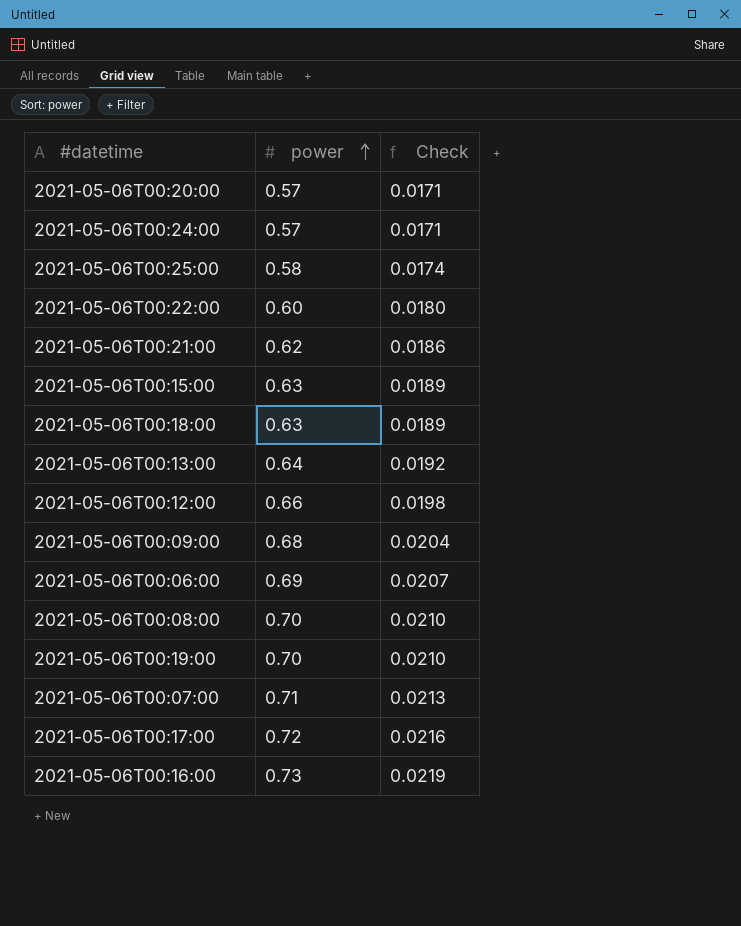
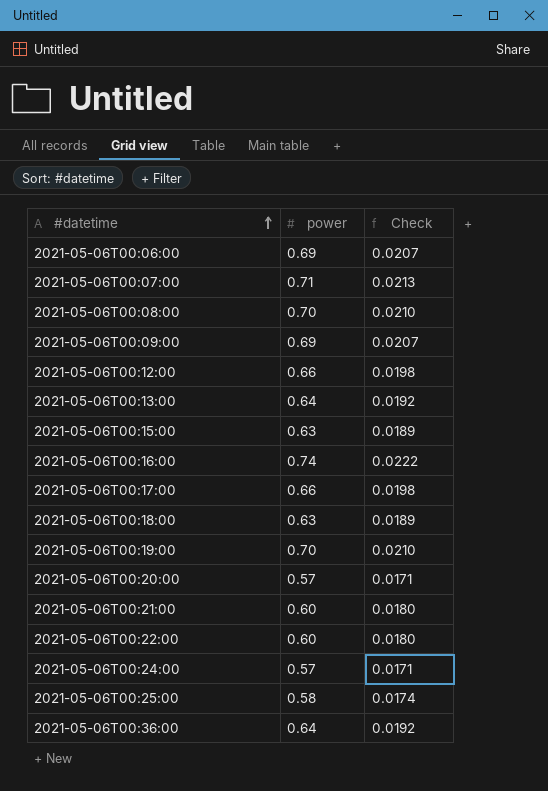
row order: power ascending -> #datetime ascending
2021-05-06T00:09:00 | power: 0.68 -> 0.69
2021-05-06T00:09:00 | Check: 0.0204 -> 0.0207
2021-05-06T00:16:00 | power: 0.73 -> 0.74
2021-05-06T00:16:00 | Check: 0.0219 -> 0.0222
2021-05-06T00:17:00 | power: 0.72 -> 0.66
2021-05-06T00:17:00 | Check: 0.0216 -> 0.0198
2021-05-06T00:21:00 | power: 0.62 -> 0.60
2021-05-06T00:21:00 | Check: 0.0186 -> 0.0180
row 2021-05-06T00:36:00: none -> 0.64 | 0.0192

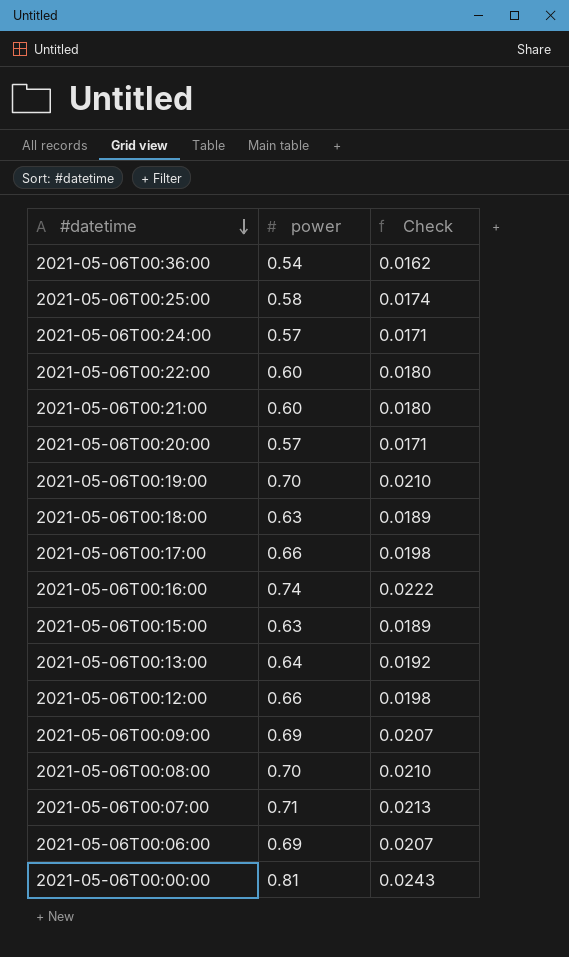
row order: #datetime ascending -> #datetime descending
2021-05-06T00:36:00 | power: 0.64 -> 0.54
2021-05-06T00:36:00 | Check: 0.0192 -> 0.0162
row 2021-05-06T00:00:00: none -> 0.81 | 0.0243

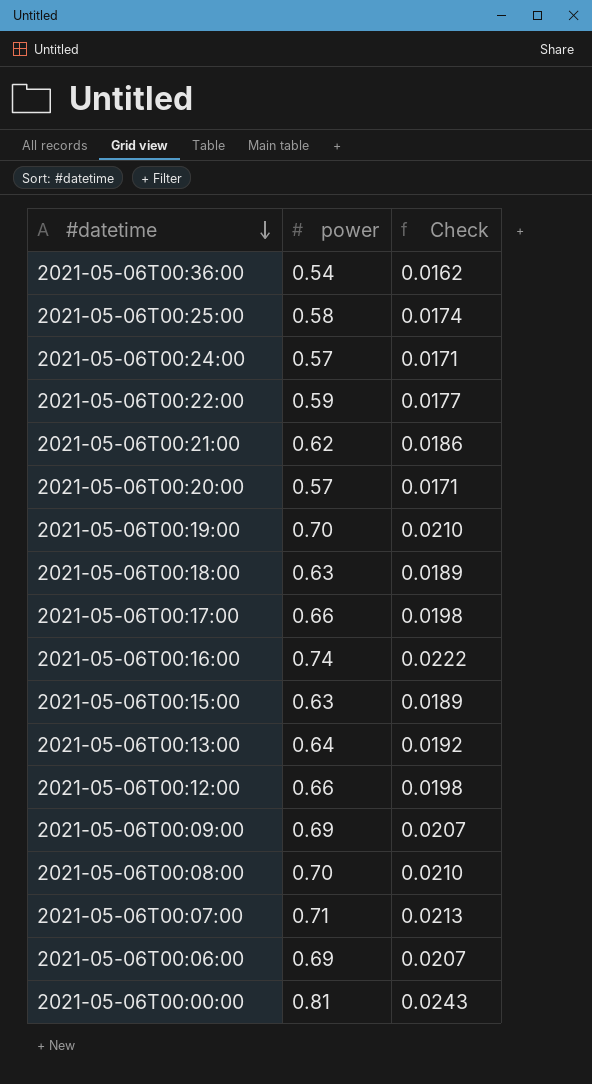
2021-05-06T00:22:00 | power: 0.60 -> 0.59
2021-05-06T00:22:00 | Check: 0.0180 -> 0.0177
2021-05-06T00:21:00 | power: 0.60 -> 0.62
2021-05-06T00:21:00 | Check: 0.0180 -> 0.0186

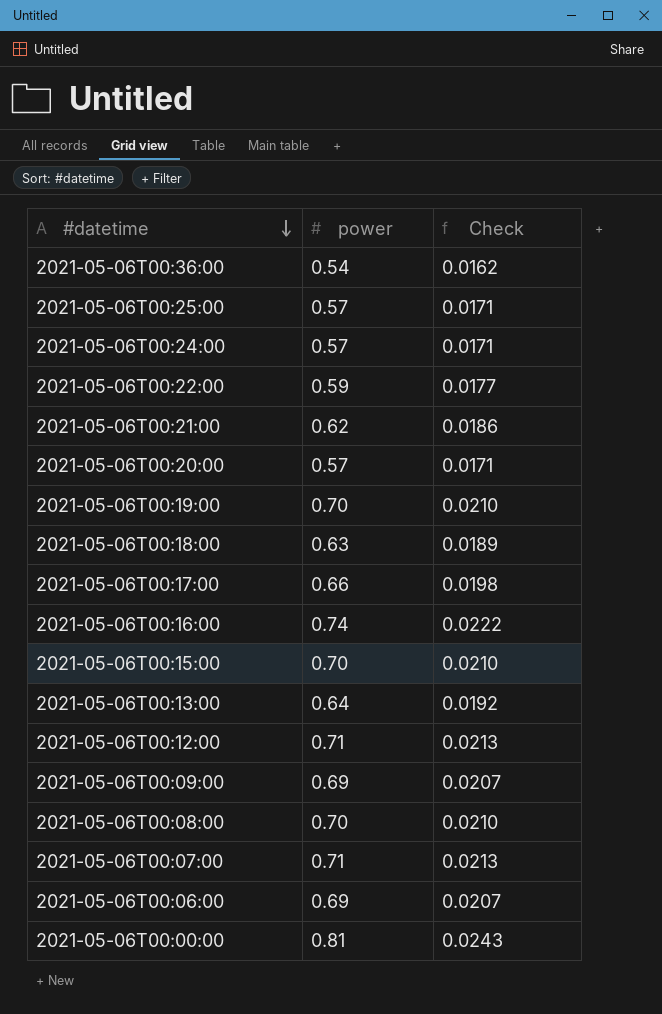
2021-05-06T00:25:00 | power: 0.58 -> 0.57
2021-05-06T00:25:00 | Check: 0.0174 -> 0.0171
2021-05-06T00:15:00 | power: 0.63 -> 0.70
2021-05-06T00:15:00 | Check: 0.0189 -> 0.0210
2021-05-06T00:12:00 | power: 0.66 -> 0.71
2021-05-06T00:12:00 | Check: 0.0198 -> 0.0213

